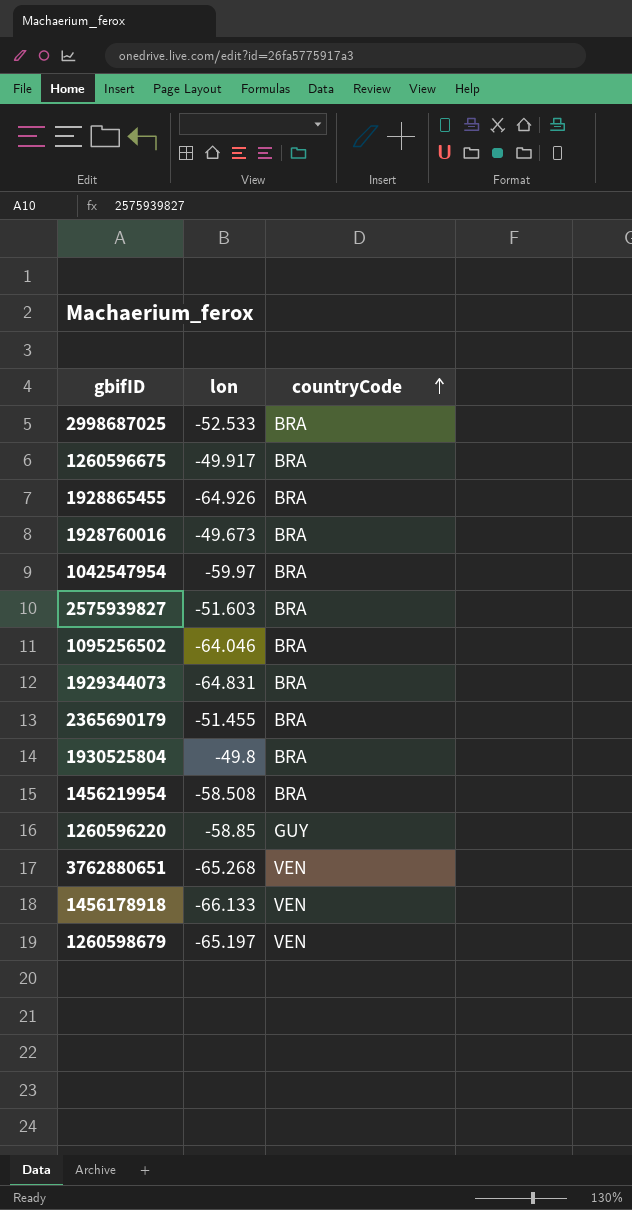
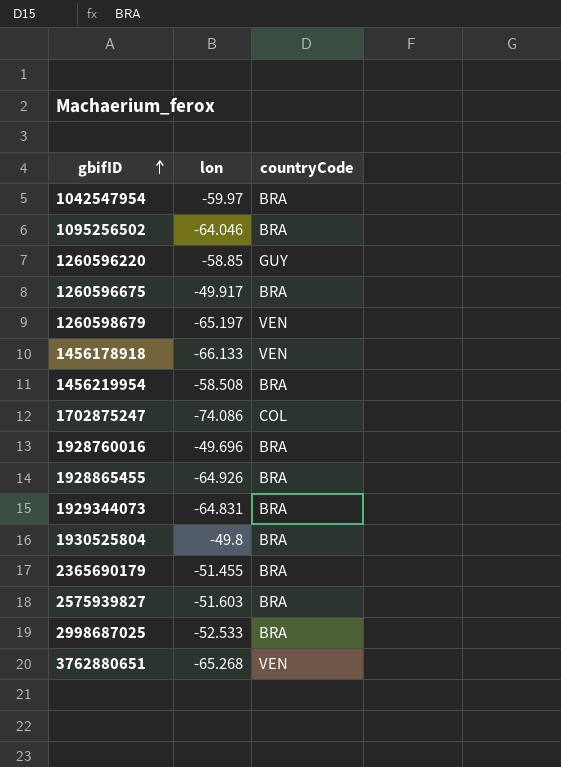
row order: countryCode ascending -> gbifID ascending
row 1702875247: none -> -74.086 | COL
1928760016 | lon: -49.673 -> -49.696

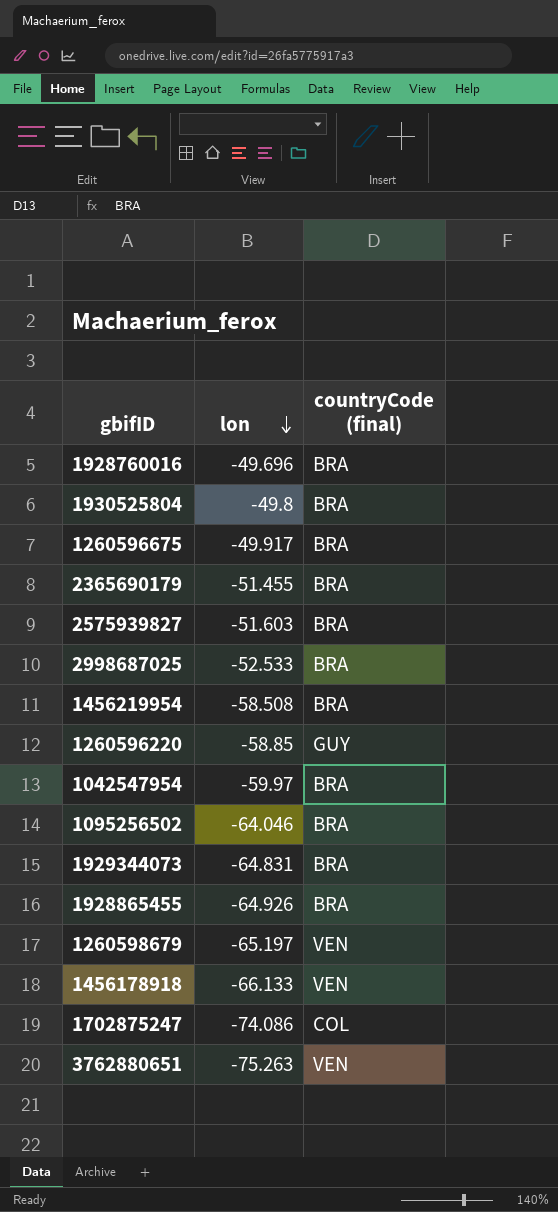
row order: gbifID ascending -> lon descending
column name: countryCode -> countryCode (final)
3762880651 | lon: -65.268 -> -75.263

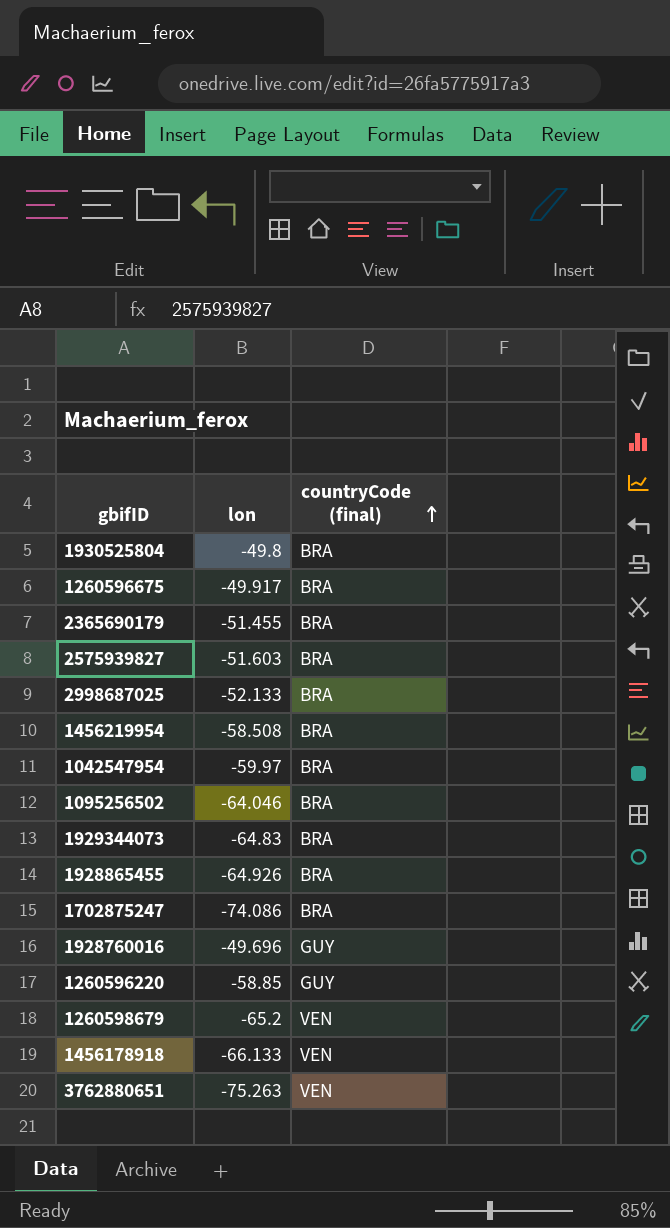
row order: lon descending -> countryCode (final) ascending
2998687025 | lon: -52.533 -> -52.133
1929344073 | lon: -64.831 -> -64.83
1702875247 | countryCode (final): COL -> BRA
1928760016 | countryCode (final): BRA -> GUY
1260598679 | lon: -65.197 -> -65.2

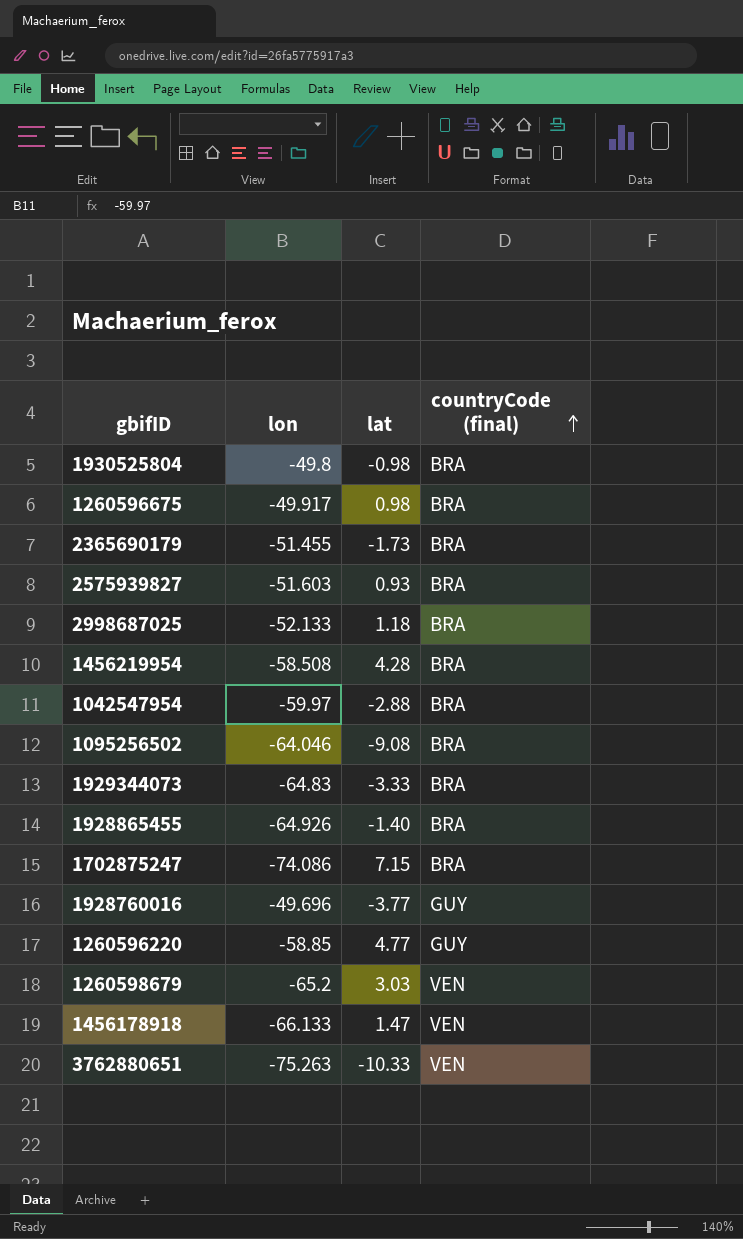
column lat | position: none -> 3

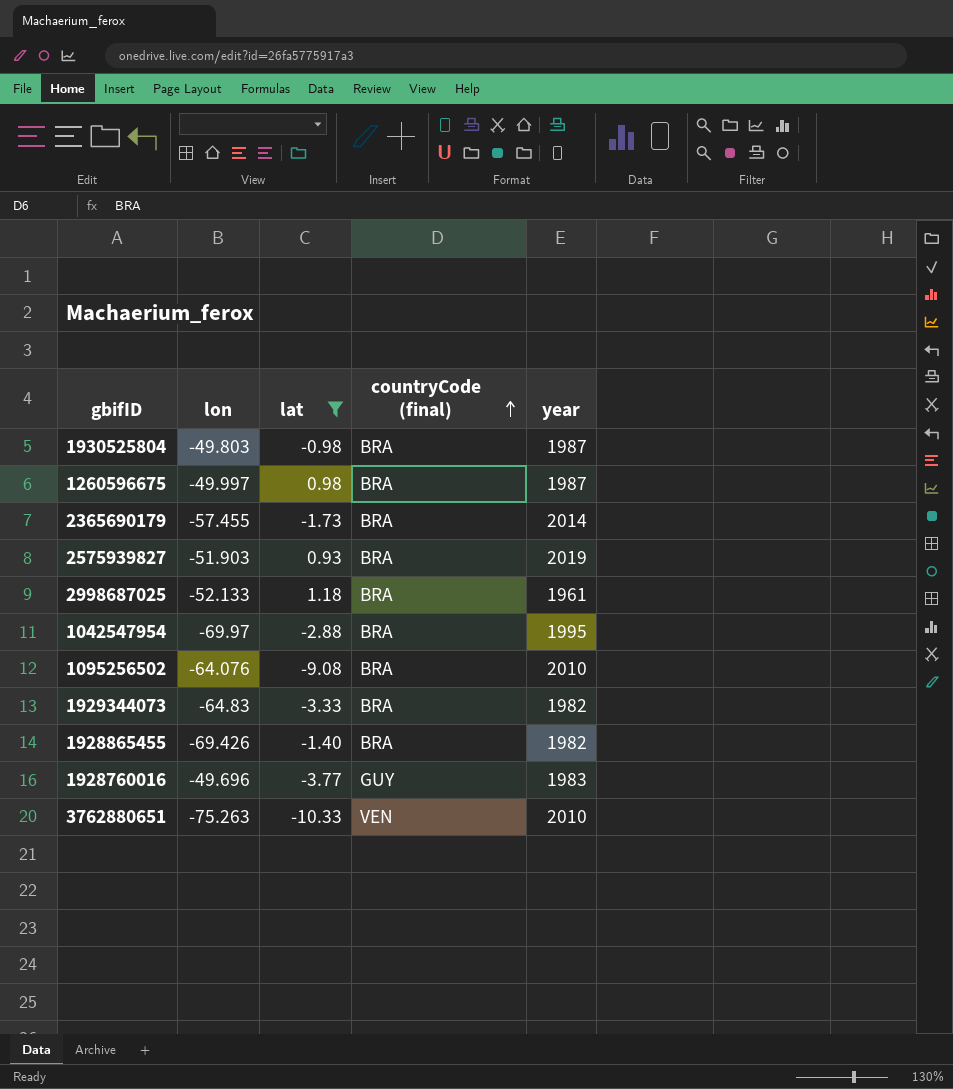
filter: none -> lat <= 1.18
column year | position: none -> 5
1930525804 | lon: -49.8 -> -49.803
1260596675 | lon: -49.917 -> -49.997
2365690179 | lon: -51.455 -> -57.455
2575939827 | lon: -51.603 -> -51.903
1042547954 | lon: -59.97 -> -69.97
1095256502 | lon: -64.046 -> -64.076
1928865455 | lon: -64.926 -> -69.426

